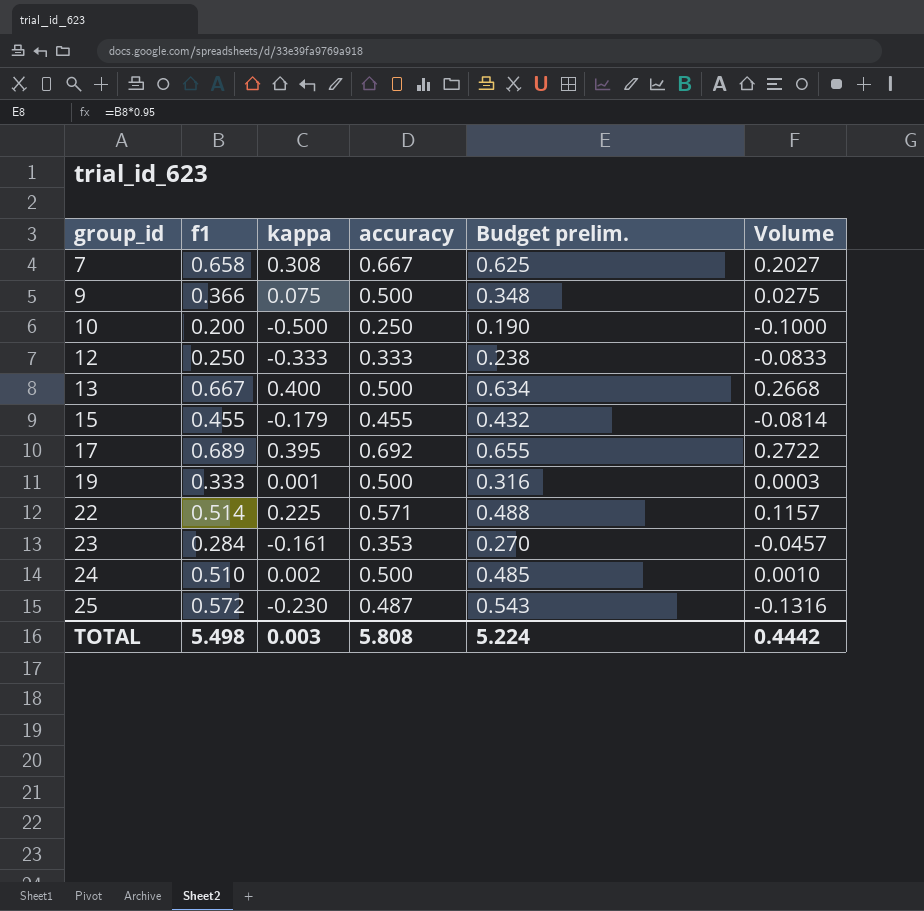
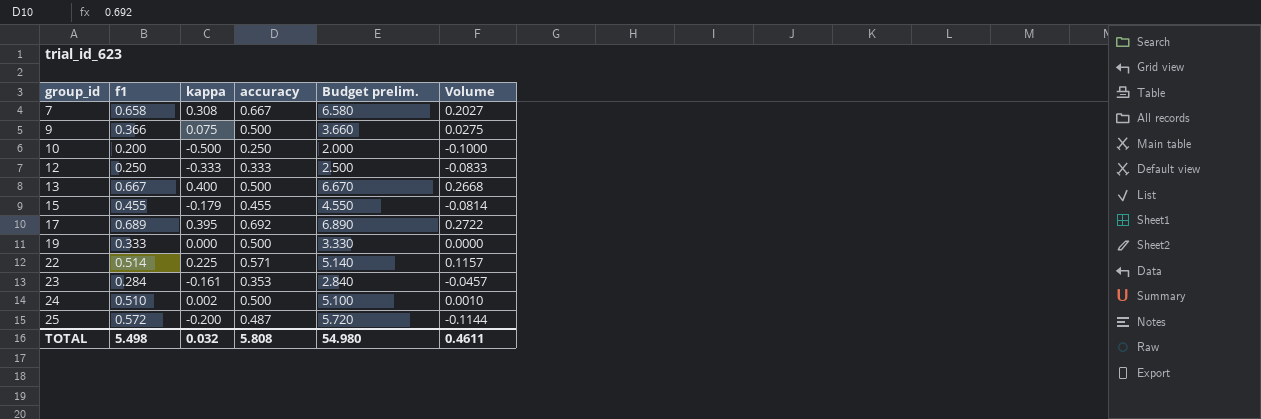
column Budget prelim. | formula: [f1] * 0.95 -> [f1] * 10
19 | kappa: 0.001 -> 0.000
19 | Volume: 0.0003 -> 0.0000
25 | kappa: -0.230 -> -0.200
25 | Volume: -0.1316 -> -0.1144
TOTAL | kappa: 0.003 -> 0.032
TOTAL | Budget prelim.: 5.224 -> 54.980
TOTAL | Volume: 0.4442 -> 0.4611

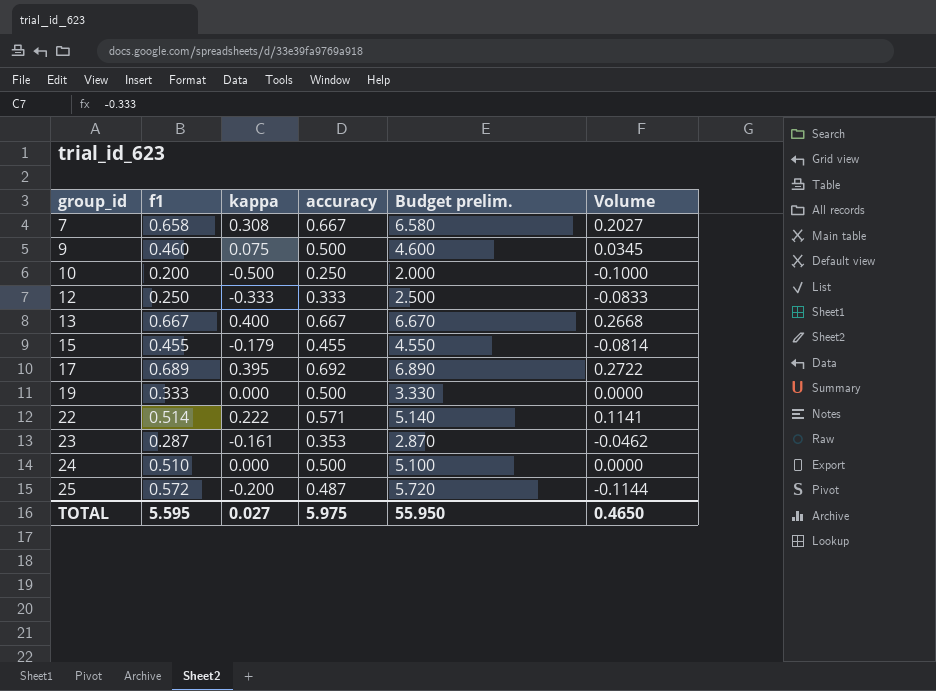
9 | f1: 0.366 -> 0.460
9 | Budget prelim.: 3.660 -> 4.600
9 | Volume: 0.0275 -> 0.0345
13 | accuracy: 0.500 -> 0.667
22 | kappa: 0.225 -> 0.222
22 | Volume: 0.1157 -> 0.1141
23 | f1: 0.284 -> 0.287
23 | Budget prelim.: 2.840 -> 2.870
23 | Volume: -0.0457 -> -0.0462
24 | kappa: 0.002 -> 0.000
24 | Volume: 0.0010 -> 0.0000
TOTAL | f1: 5.498 -> 5.595
TOTAL | kappa: 0.032 -> 0.027
TOTAL | accuracy: 5.808 -> 5.975
TOTAL | Budget prelim.: 54.980 -> 55.950
TOTAL | Volume: 0.4611 -> 0.4650

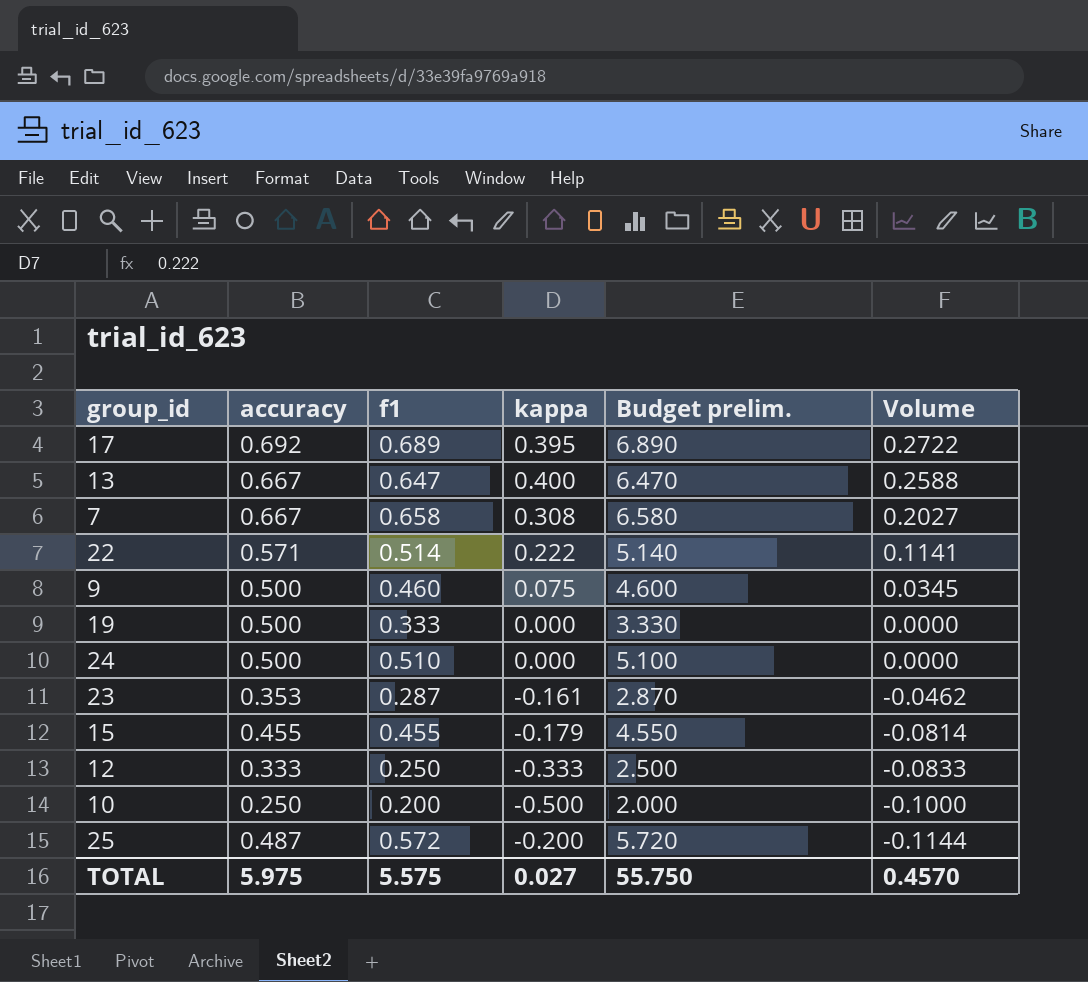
row order: group_id ascending -> Volume descending
column accuracy | position: 4 -> 2
13 | f1: 0.667 -> 0.647
13 | Budget prelim.: 6.670 -> 6.470
13 | Volume: 0.2668 -> 0.2588
TOTAL | f1: 5.595 -> 5.575
TOTAL | Budget prelim.: 55.950 -> 55.750
TOTAL | Volume: 0.4650 -> 0.4570

